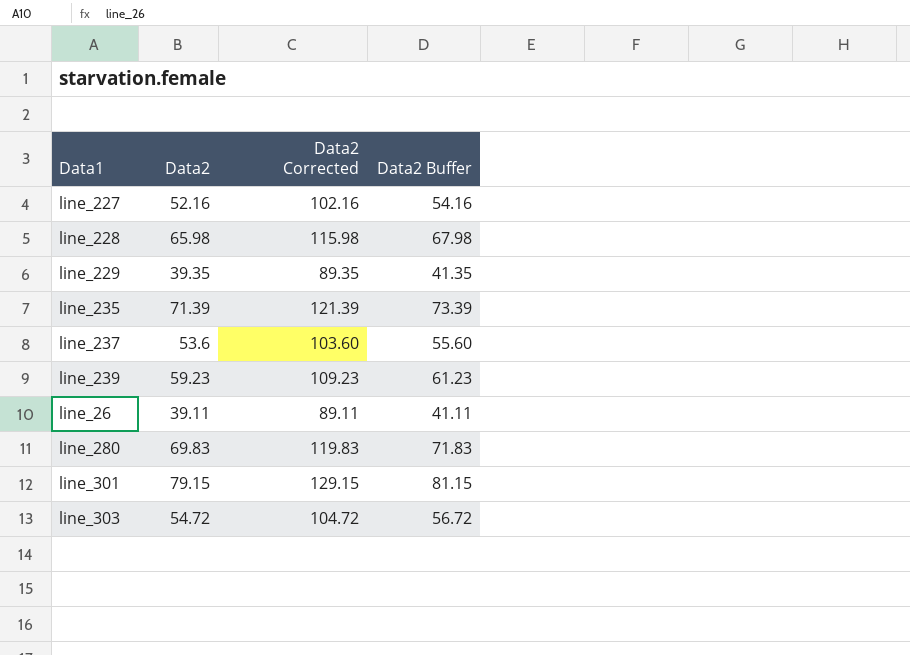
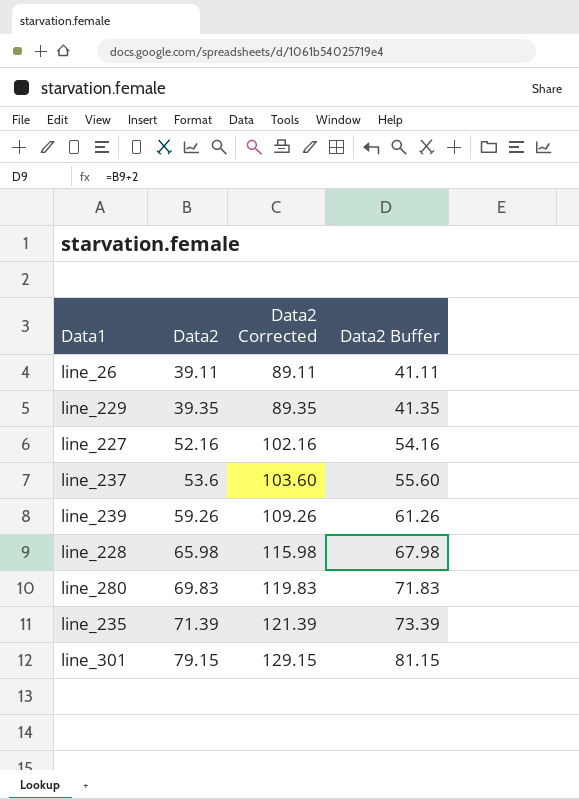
row order: none -> Data2 ascending
row line_303: 54.72 | 104.72 | 56.72 -> none
line_239 | Data2: 59.23 -> 59.26
line_239 | Data2 Corrected: 109.23 -> 109.26
line_239 | Data2 Buffer: 61.23 -> 61.26

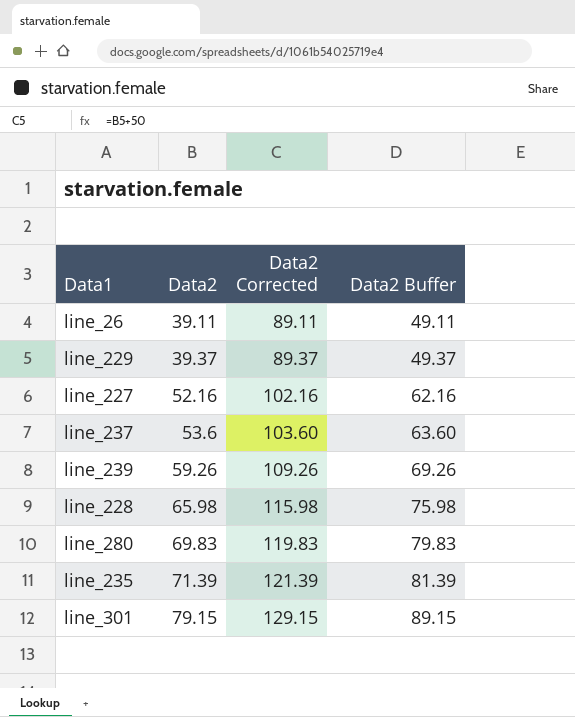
column Data2 Buffer | formula: [Data2] + 2 -> [Data2] + 10
line_229 | Data2: 39.35 -> 39.37
line_229 | Data2 Corrected: 89.35 -> 89.37

